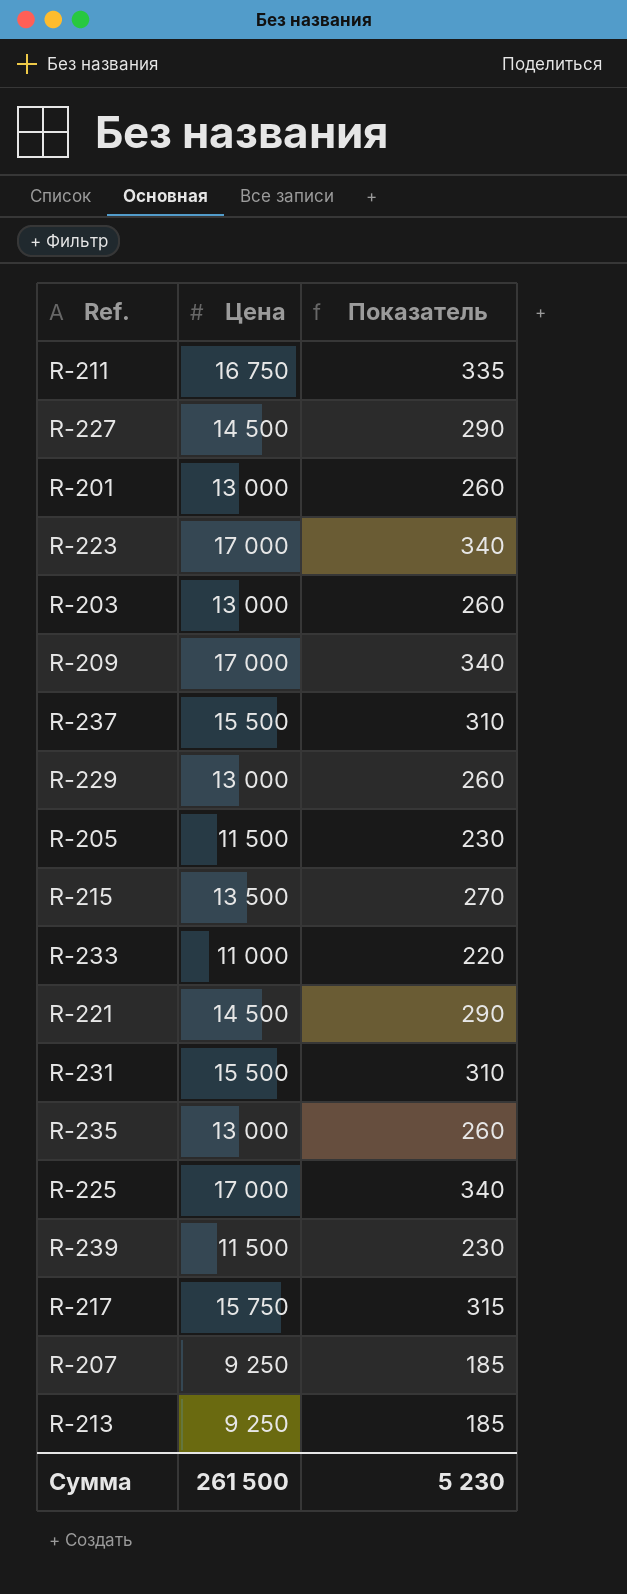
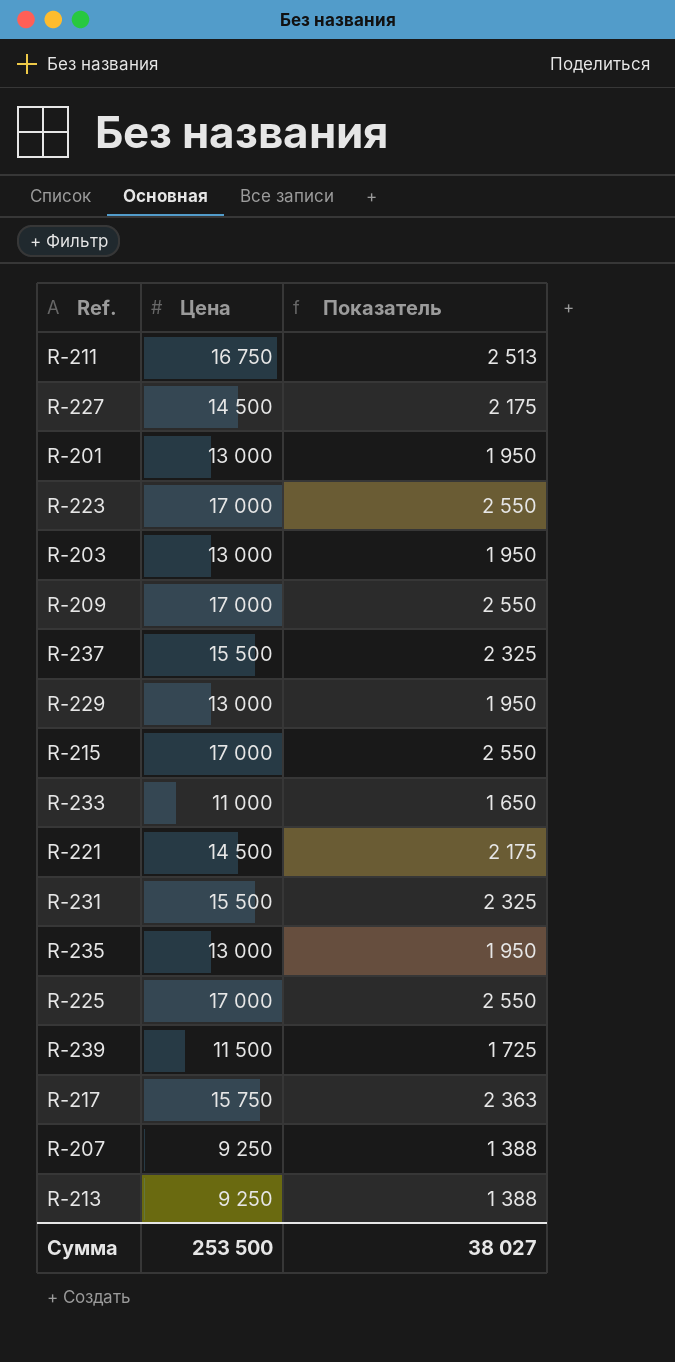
column Показатель | formula: [Цена] * 0,02 -> [Цена] * 0,15
row R-205: 11 500 | 230 -> none
R-215 | Цена: 13 500 -> 17 000
Сумма | Цена: 261 500 -> 253 500
Сумма | Показатель: 5 230 -> 38 027

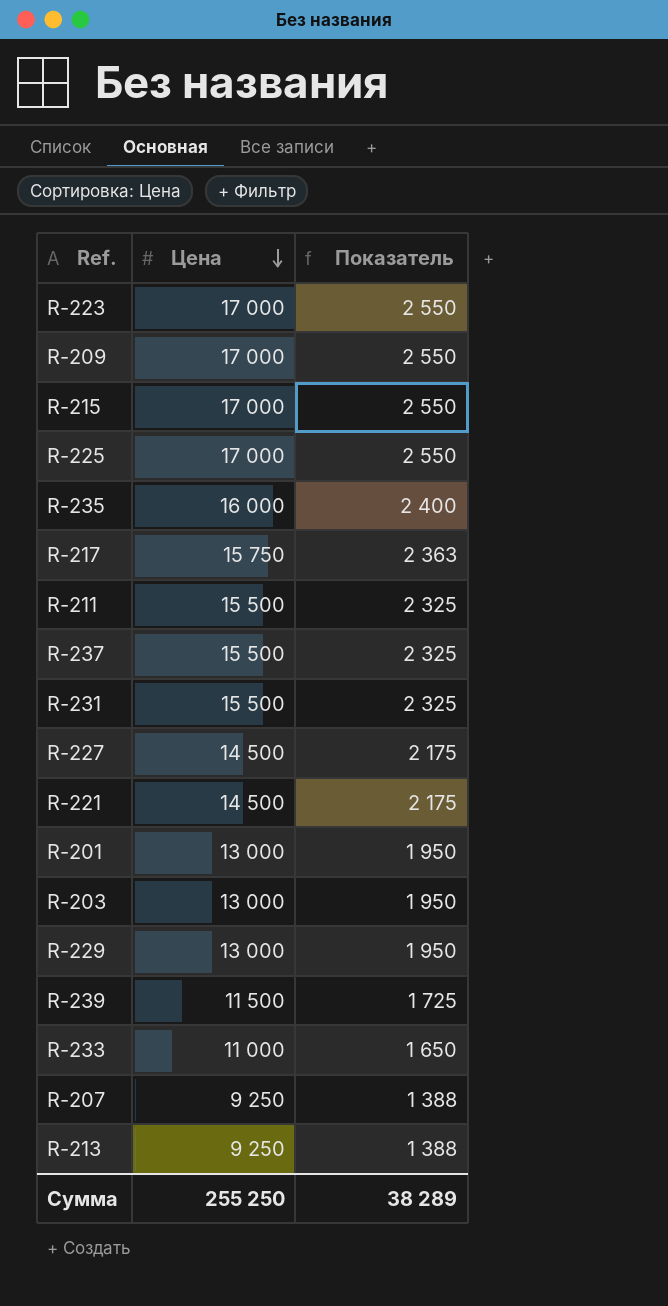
row order: none -> Цена descending
R-235 | Цена: 13 000 -> 16 000
R-235 | Показатель: 1 950 -> 2 400
R-211 | Цена: 16 750 -> 15 500
R-211 | Показатель: 2 513 -> 2 325
Сумма | Цена: 253 500 -> 255 250
Сумма | Показатель: 38 027 -> 38 289

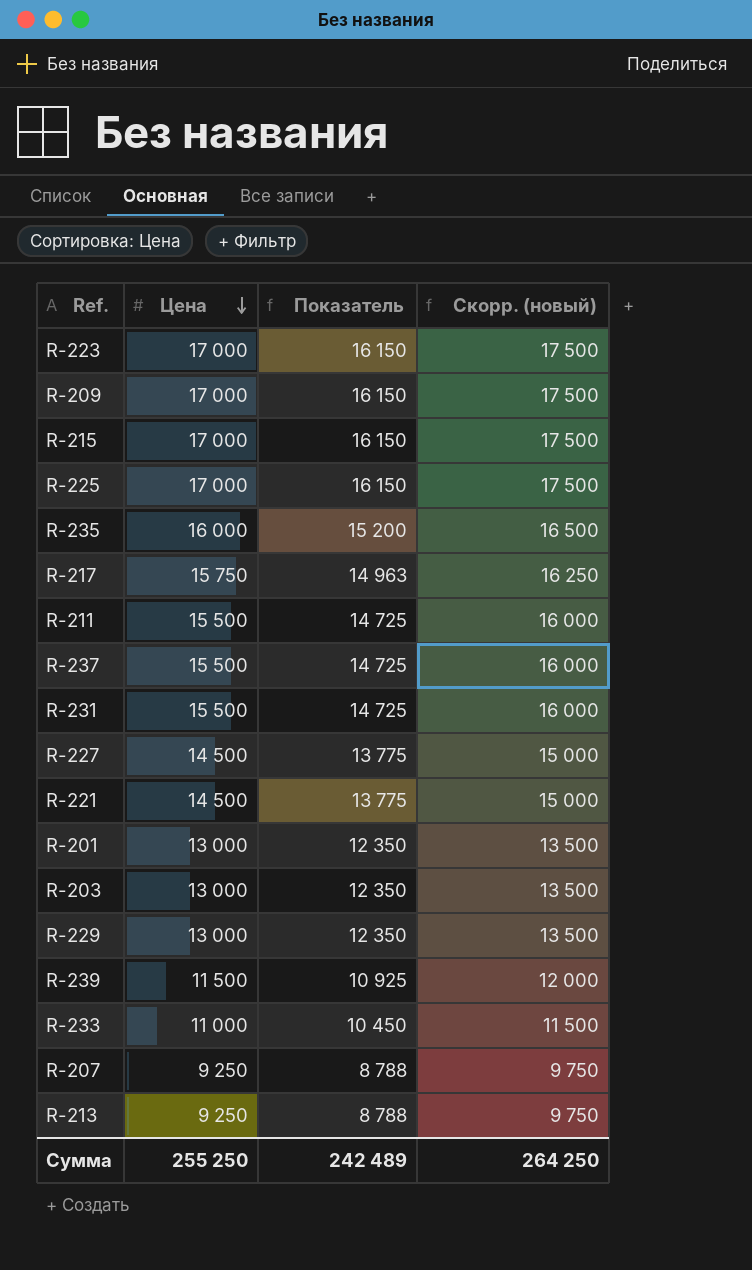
column Показатель | formula: [Цена] * 0,15 -> [Цена] * 0,95
column Скорр. (новый) | formula: none -> [Цена] + 500
Сумма | Показатель: 38 289 -> 242 489

